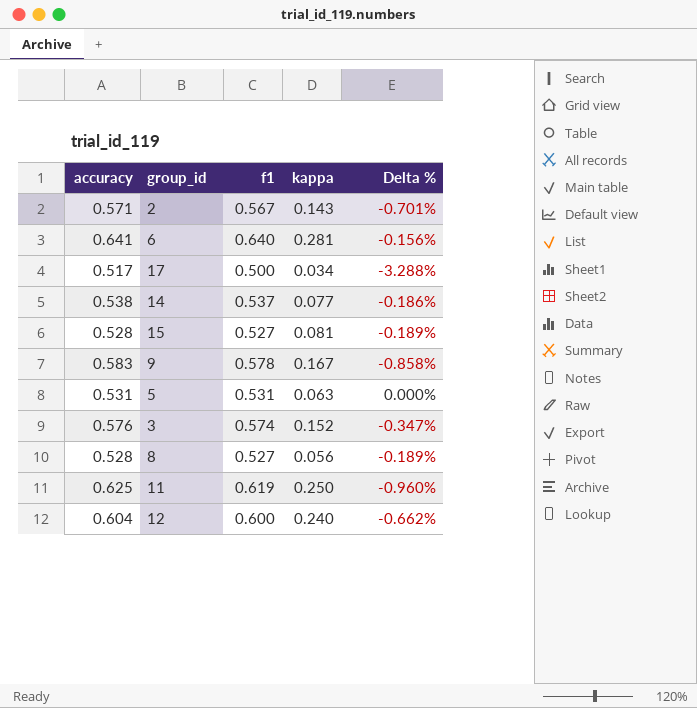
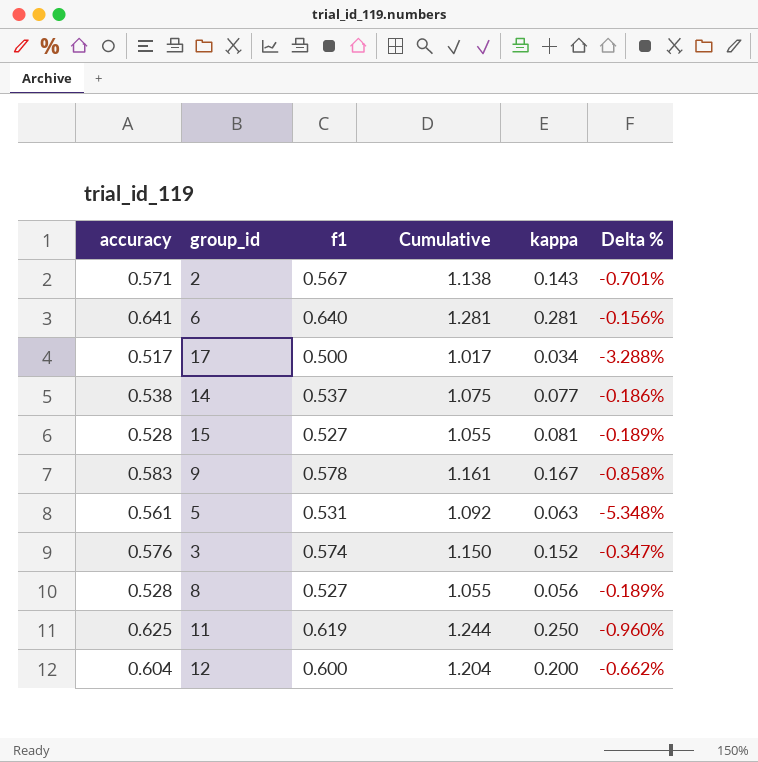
column Cumulative | formula: none -> [accuracy] + [f1]
5 | accuracy: 0.531 -> 0.561
5 | Delta %: 0.000% -> -5.348%
12 | kappa: 0.240 -> 0.200

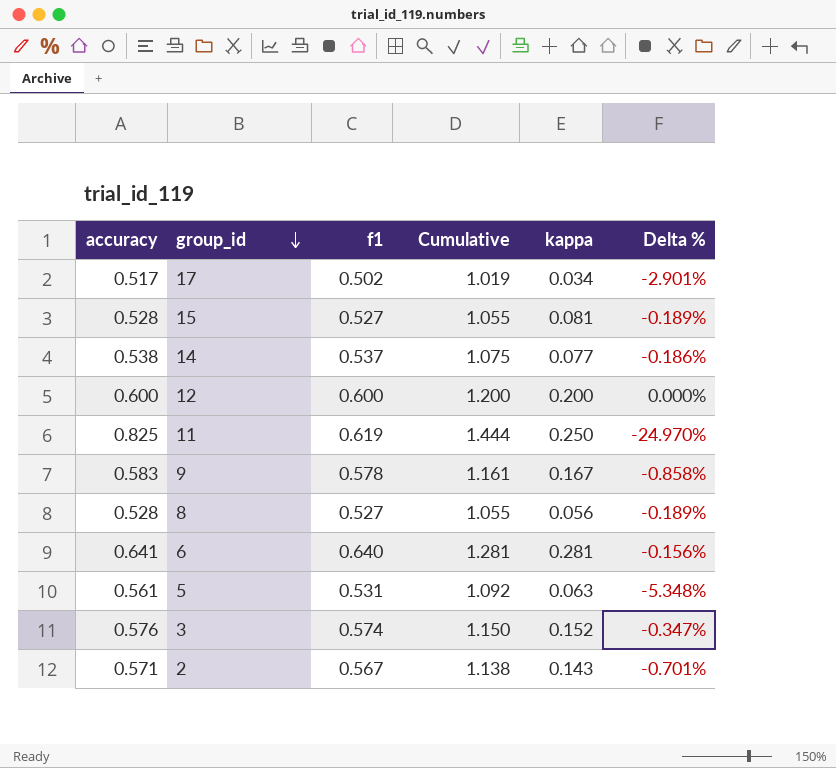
row order: none -> group_id descending
17 | f1: 0.500 -> 0.502
17 | Cumulative: 1.017 -> 1.019
17 | Delta %: -3.288% -> -2.901%
12 | accuracy: 0.604 -> 0.600
12 | Cumulative: 1.204 -> 1.200
12 | Delta %: -0.662% -> 0.000%
11 | accuracy: 0.625 -> 0.825
11 | Cumulative: 1.244 -> 1.444
11 | Delta %: -0.960% -> -24.970%

